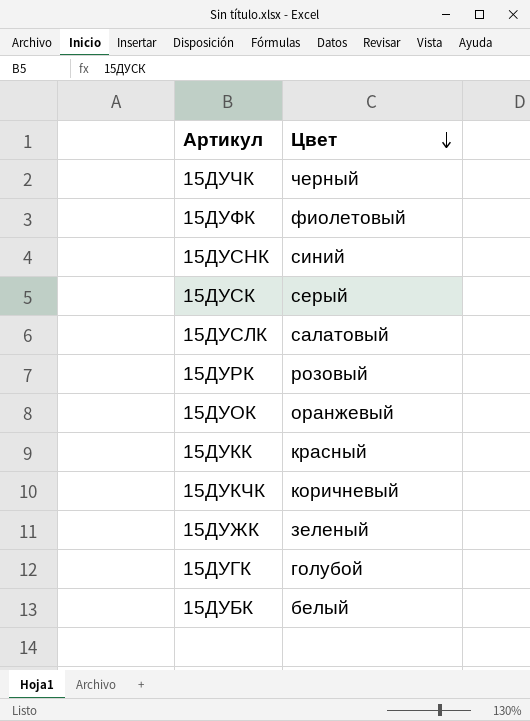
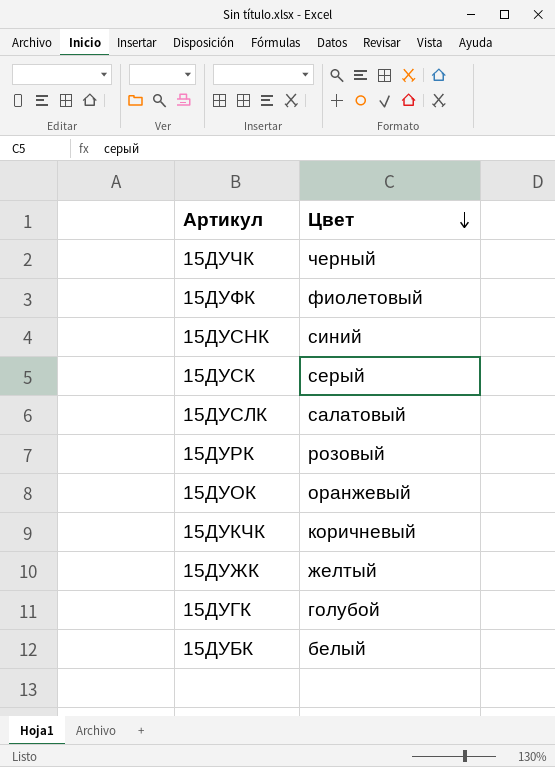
row 15ДУКК: красный -> none
15ДУЖК | Цвет: зеленый -> желтый

